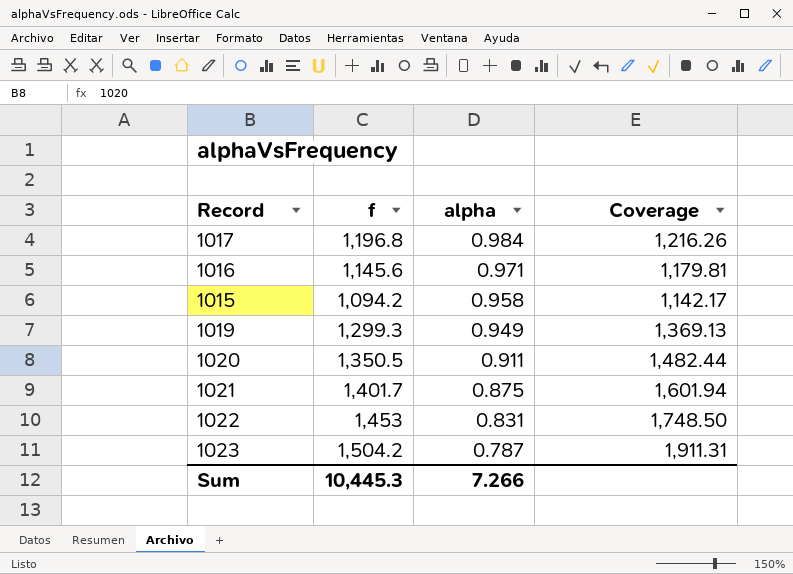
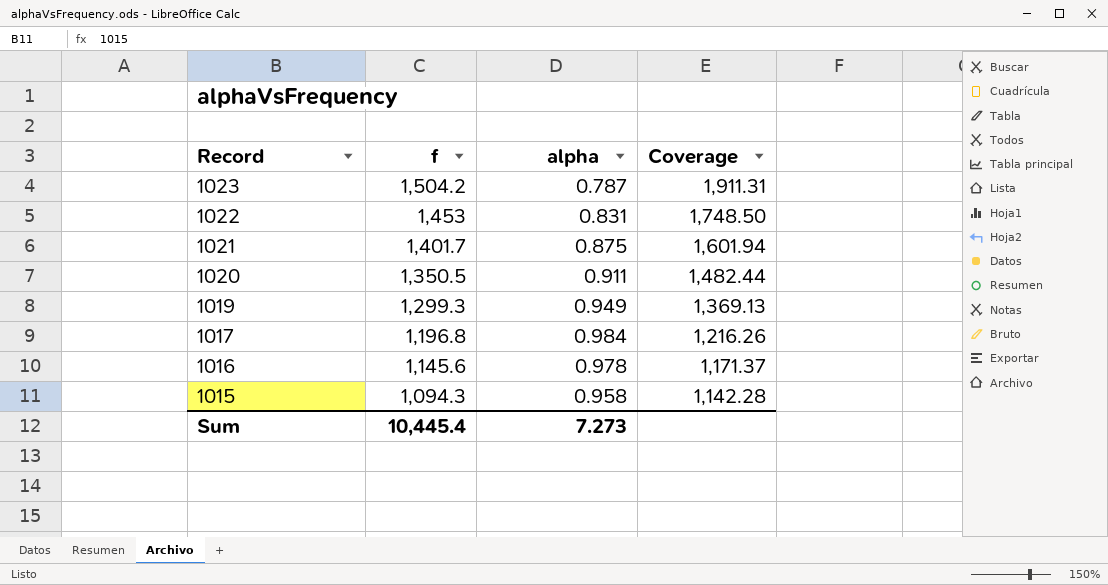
row order: alpha descending -> Record descending
1016 | alpha: 0.971 -> 0.978
1016 | Coverage: 1,179.81 -> 1,171.37
1015 | f: 1,094.2 -> 1,094.3
1015 | Coverage: 1,142.17 -> 1,142.28
Sum | f: 10,445.3 -> 10,445.4
Sum | alpha: 7.266 -> 7.273

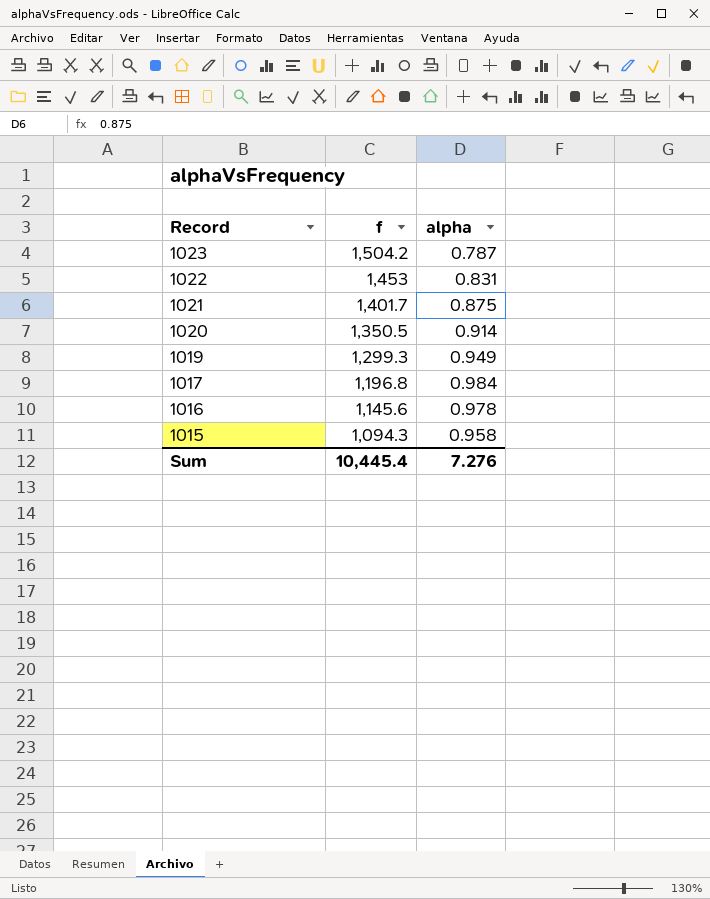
column Coverage | formula: [f] / [alpha] -> none
1020 | alpha: 0.911 -> 0.914
Sum | alpha: 7.273 -> 7.276

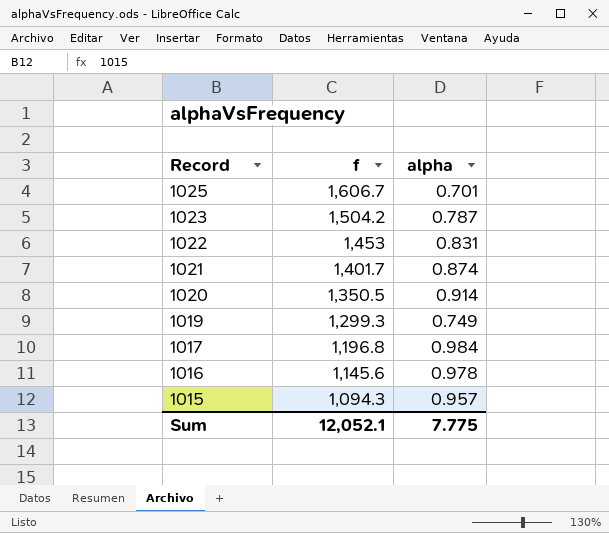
row 1025: none -> 1,606.7 | 0.701
1021 | alpha: 0.875 -> 0.874
1019 | alpha: 0.949 -> 0.749
1015 | alpha: 0.958 -> 0.957
Sum | f: 10,445.4 -> 12,052.1
Sum | alpha: 7.276 -> 7.775

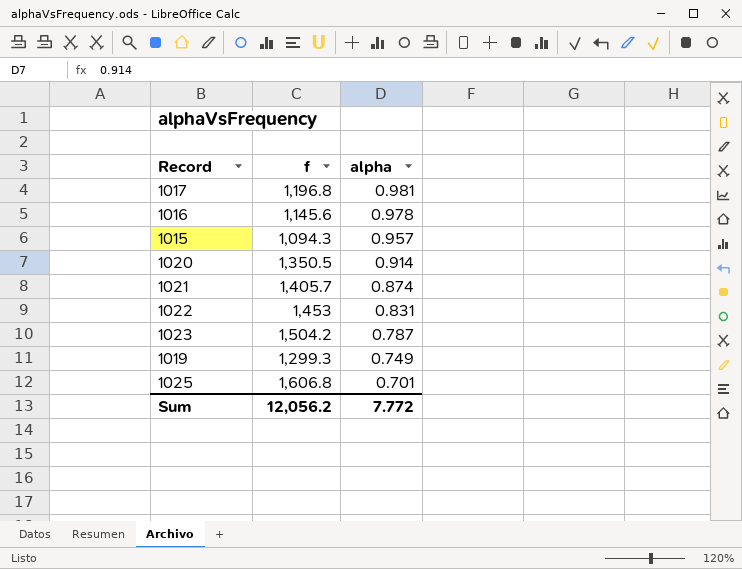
row order: Record descending -> alpha descending
1017 | alpha: 0.984 -> 0.981
1021 | f: 1,401.7 -> 1,405.7
1025 | f: 1,606.7 -> 1,606.8
Sum | f: 12,052.1 -> 12,056.2
Sum | alpha: 7.775 -> 7.772

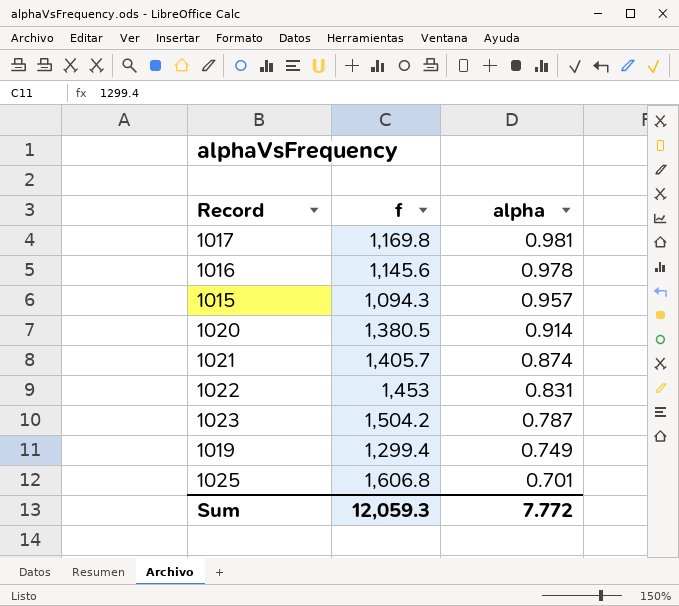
1017 | f: 1,196.8 -> 1,169.8
1020 | f: 1,350.5 -> 1,380.5
1019 | f: 1,299.3 -> 1,299.4
Sum | f: 12,056.2 -> 12,059.3

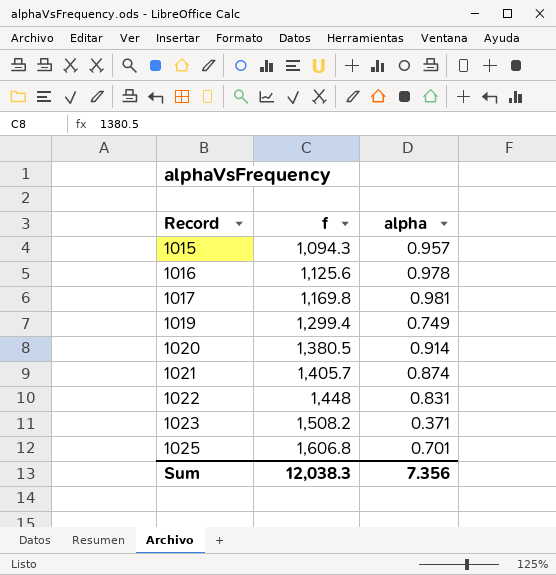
row order: alpha descending -> Record ascending
1016 | f: 1,145.6 -> 1,125.6
1022 | f: 1,453 -> 1,448
1023 | f: 1,504.2 -> 1,508.2
1023 | alpha: 0.787 -> 0.371
Sum | f: 12,059.3 -> 12,038.3
Sum | alpha: 7.772 -> 7.356

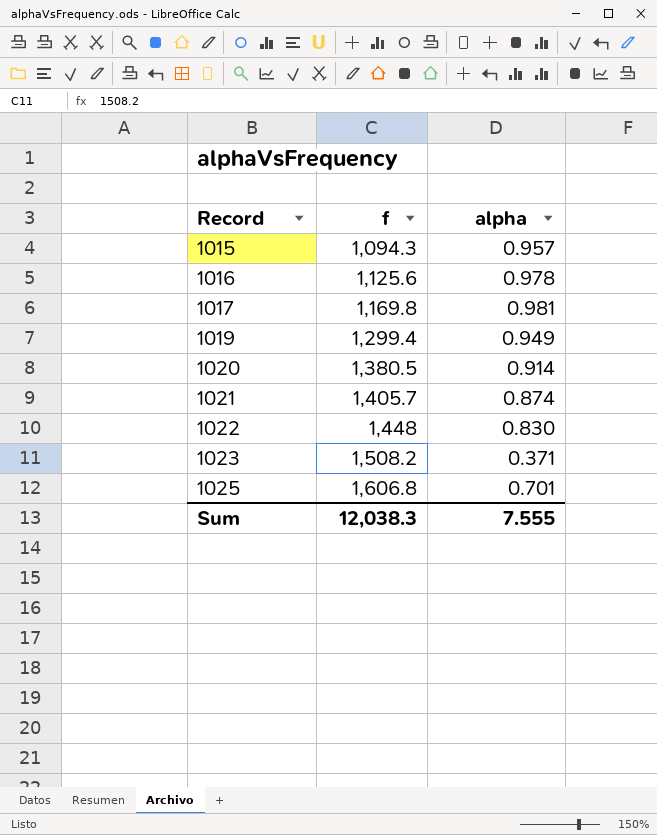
1019 | alpha: 0.749 -> 0.949
1022 | alpha: 0.831 -> 0.830
Sum | alpha: 7.356 -> 7.555

